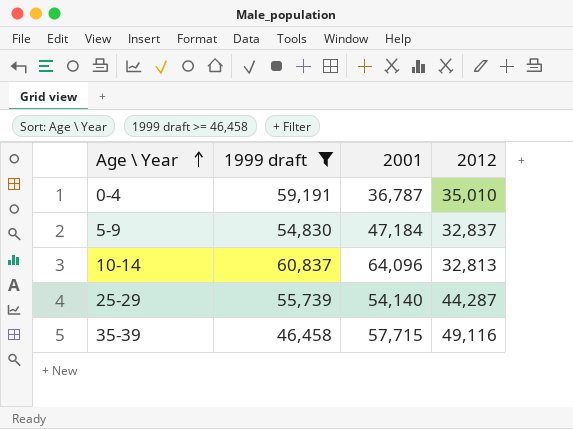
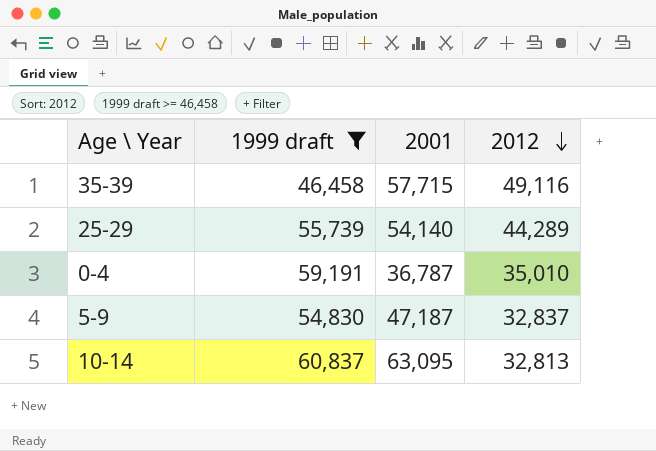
row order: Age \ Year ascending -> 2012 descending
25-29 | 2012: 44,287 -> 44,289
5-9 | 2001: 47,184 -> 47,187
10-14 | 2001: 64,096 -> 63,095

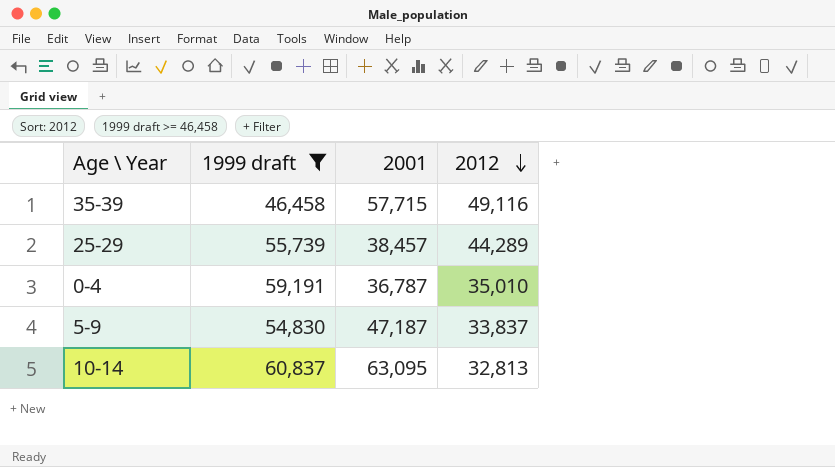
25-29 | 2001: 54,140 -> 38,457
5-9 | 2012: 32,837 -> 33,837

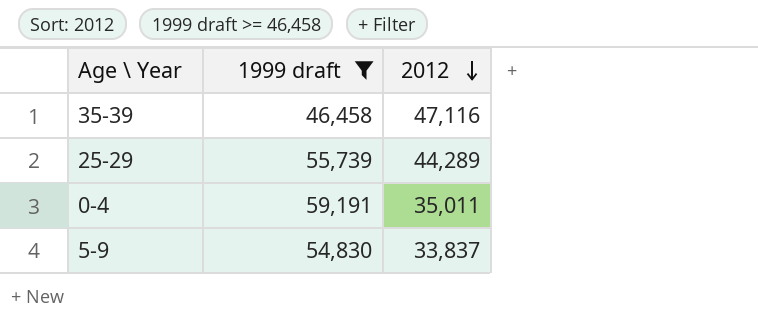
column 2001 | position: 3 -> none
row 10-14: 60,837 | 63,095 | 32,813 -> none
35-39 | 2012: 49,116 -> 47,116
0-4 | 2012: 35,010 -> 35,011

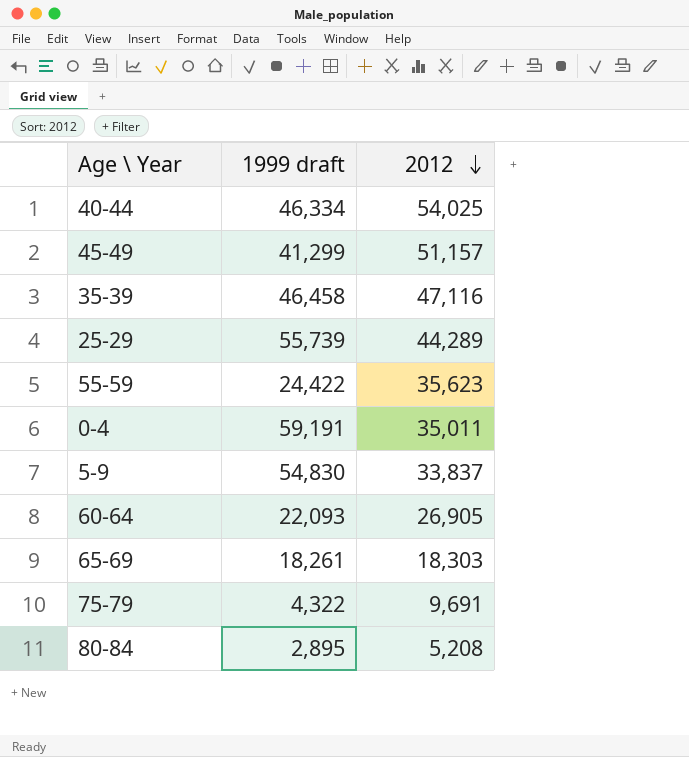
filter: 1999 draft >= 46,458 -> none

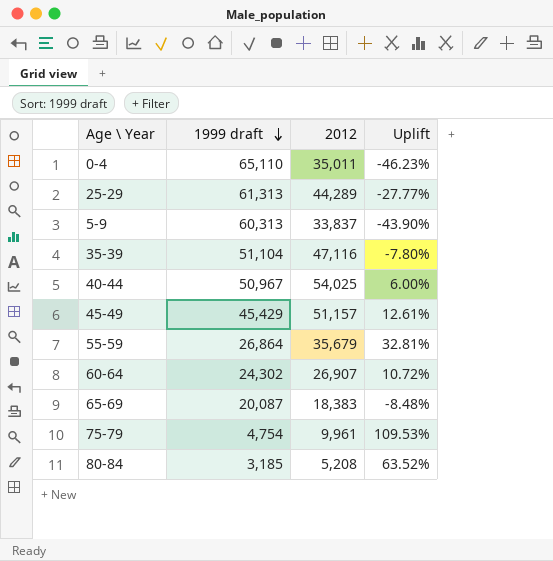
row order: 2012 descending -> 1999 draft descending
column Uplift | formula: none -> ([2012] - [1999 draft]) / [1999 draft]
0-4 | 1999 draft: 59,191 -> 65,110
25-29 | 1999 draft: 55,739 -> 61,313
5-9 | 1999 draft: 54,830 -> 60,313
35-39 | 1999 draft: 46,458 -> 51,104
40-44 | 1999 draft: 46,334 -> 50,967
45-49 | 1999 draft: 41,299 -> 45,429
55-59 | 1999 draft: 24,422 -> 26,864
55-59 | 2012: 35,623 -> 35,679
60-64 | 1999 draft: 22,093 -> 24,302
60-64 | 2012: 26,905 -> 26,907
65-69 | 1999 draft: 18,261 -> 20,087
65-69 | 2012: 18,303 -> 18,383
75-79 | 1999 draft: 4,322 -> 4,754
75-79 | 2012: 9,691 -> 9,961
80-84 | 1999 draft: 2,895 -> 3,185

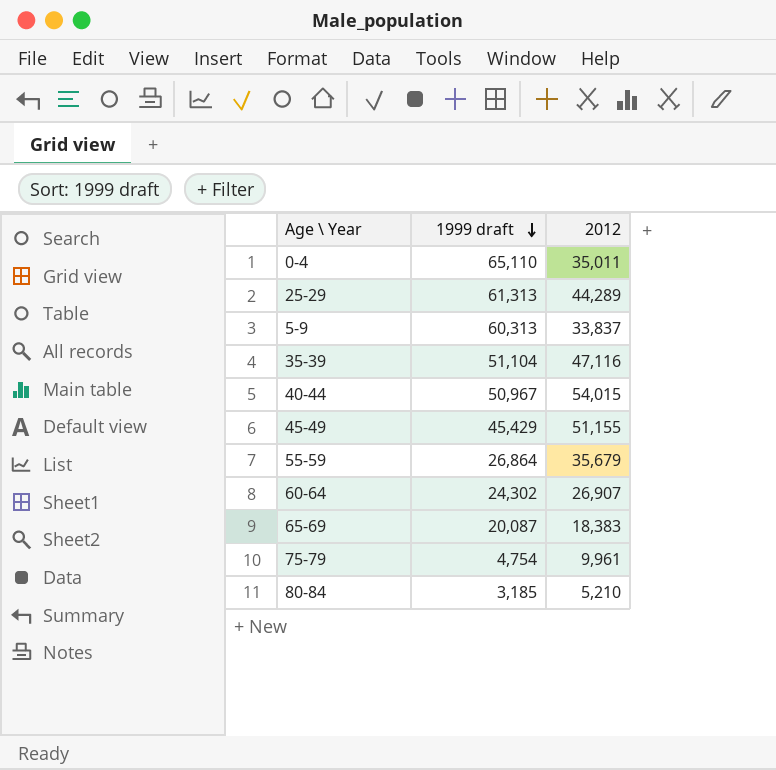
column Uplift | formula: ([2012] - [1999 draft]) / [1999 draft] -> none
40-44 | 2012: 54,025 -> 54,015
45-49 | 2012: 51,157 -> 51,155
80-84 | 2012: 5,208 -> 5,210

